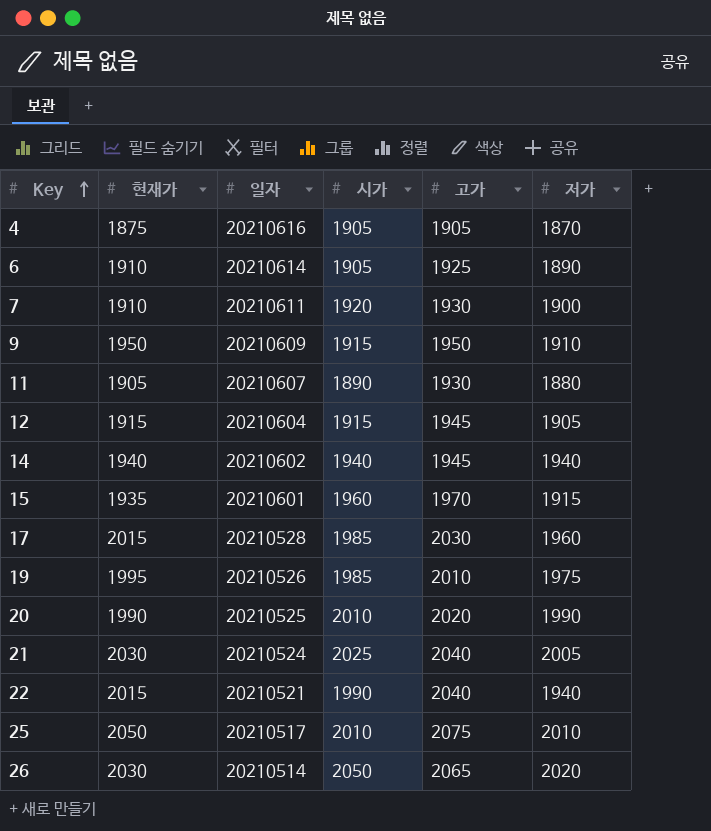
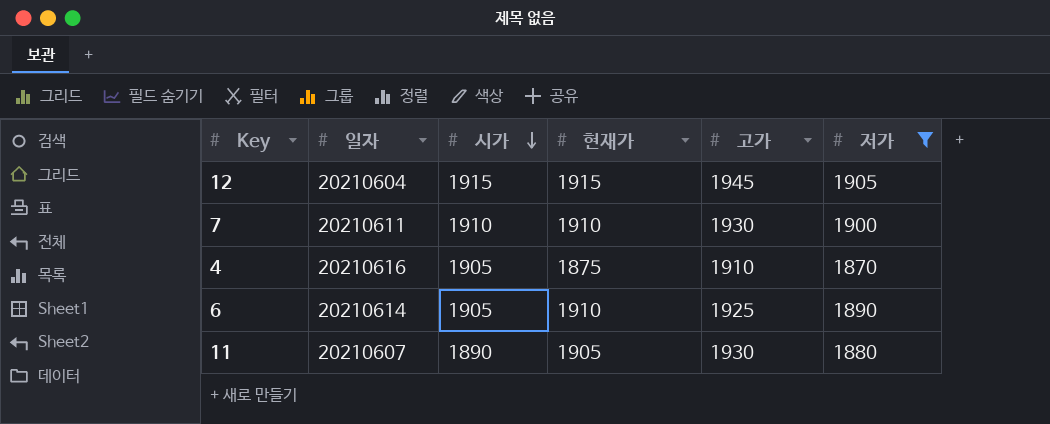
filter: none -> 저가 <= 1905
row order: Key ascending -> 시가 descending
column 현재가 | position: 2 -> 4
7 | 시가: 1920 -> 1910
4 | 고가: 1905 -> 1910

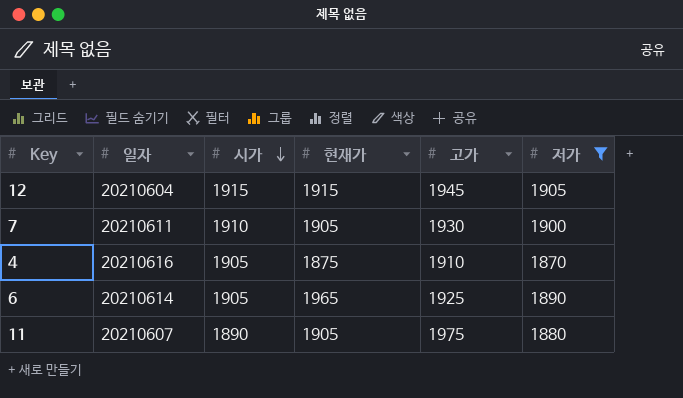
7 | 현재가: 1910 -> 1905
6 | 현재가: 1910 -> 1965
11 | 고가: 1930 -> 1975

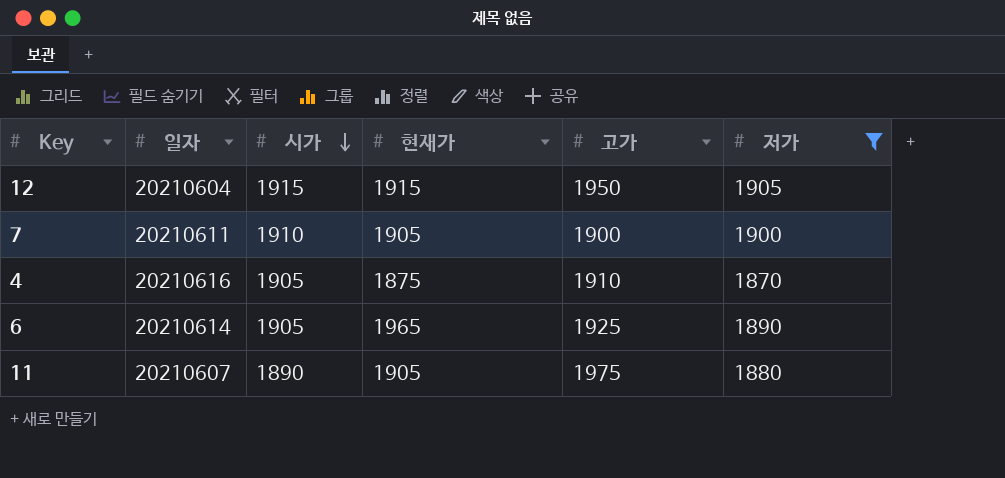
12 | 고가: 1945 -> 1950
7 | 고가: 1930 -> 1900

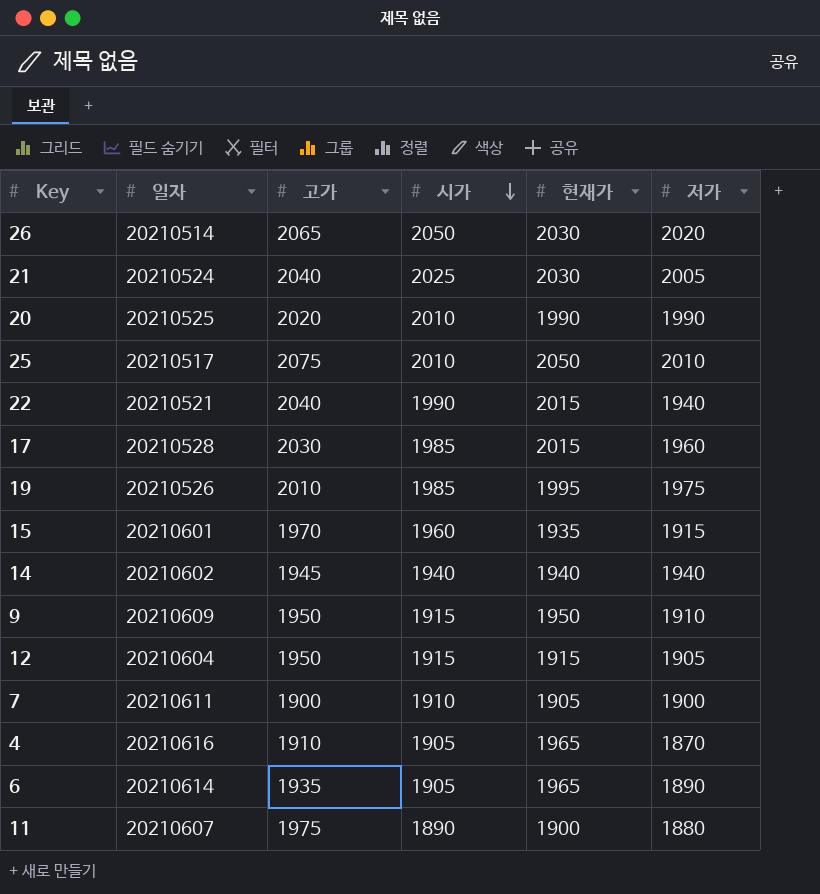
filter: 저가 <= 1905 -> none
column 고가 | position: 5 -> 3
4 | 현재가: 1875 -> 1965
6 | 고가: 1925 -> 1935
11 | 현재가: 1905 -> 1900

